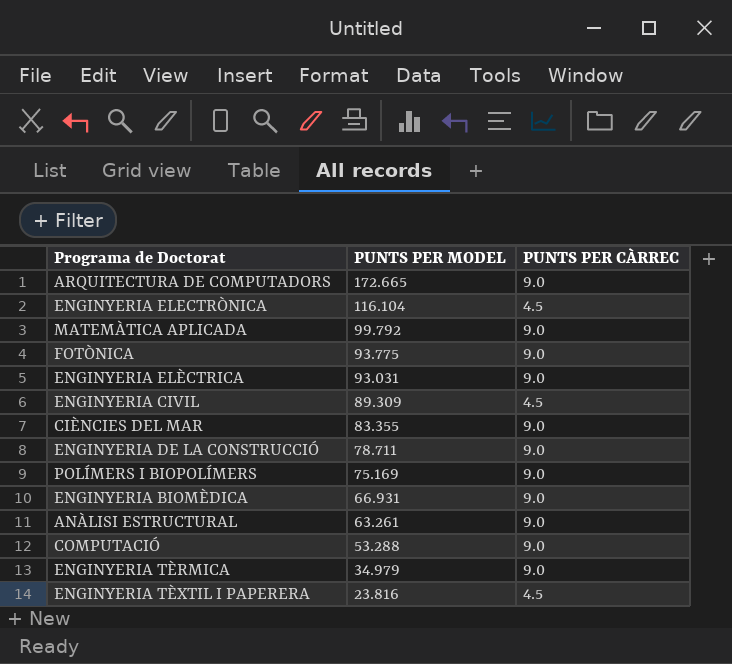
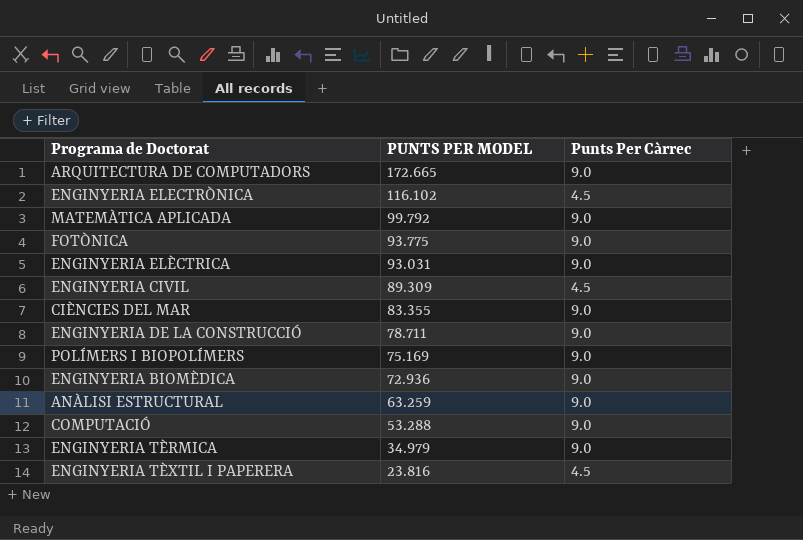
column name: PUNTS PER CÀRREC -> Punts Per Càrrec
ENGINYERIA ELECTRÒNICA | PUNTS PER MODEL: 116.104 -> 116.102
ENGINYERIA BIOMÈDICA | PUNTS PER MODEL: 66.931 -> 72.936
ANÀLISI ESTRUCTURAL | PUNTS PER MODEL: 63.261 -> 63.259

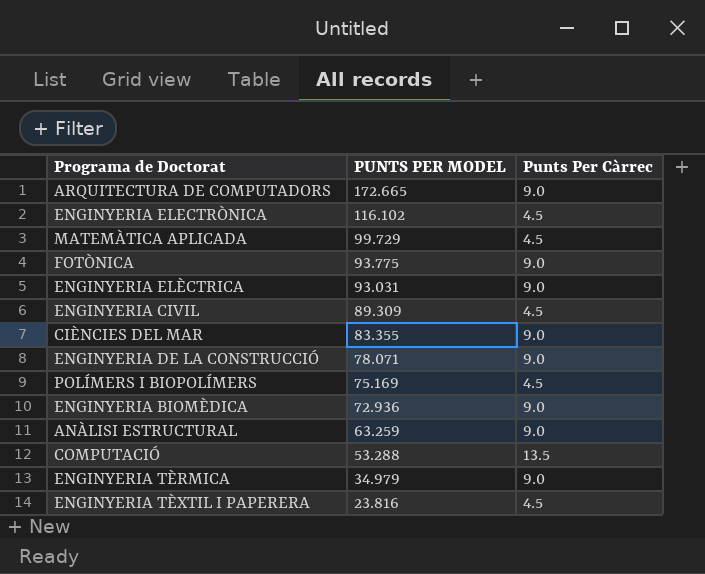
MATEMÀTICA APLICADA | PUNTS PER MODEL: 99.792 -> 99.729
MATEMÀTICA APLICADA | Punts Per Càrrec: 9.0 -> 4.5
ENGINYERIA DE LA CONSTRUCCIÓ | PUNTS PER MODEL: 78.711 -> 78.071
POLÍMERS I BIOPOLÍMERS | Punts Per Càrrec: 9.0 -> 4.5
COMPUTACIÓ | Punts Per Càrrec: 9.0 -> 13.5

